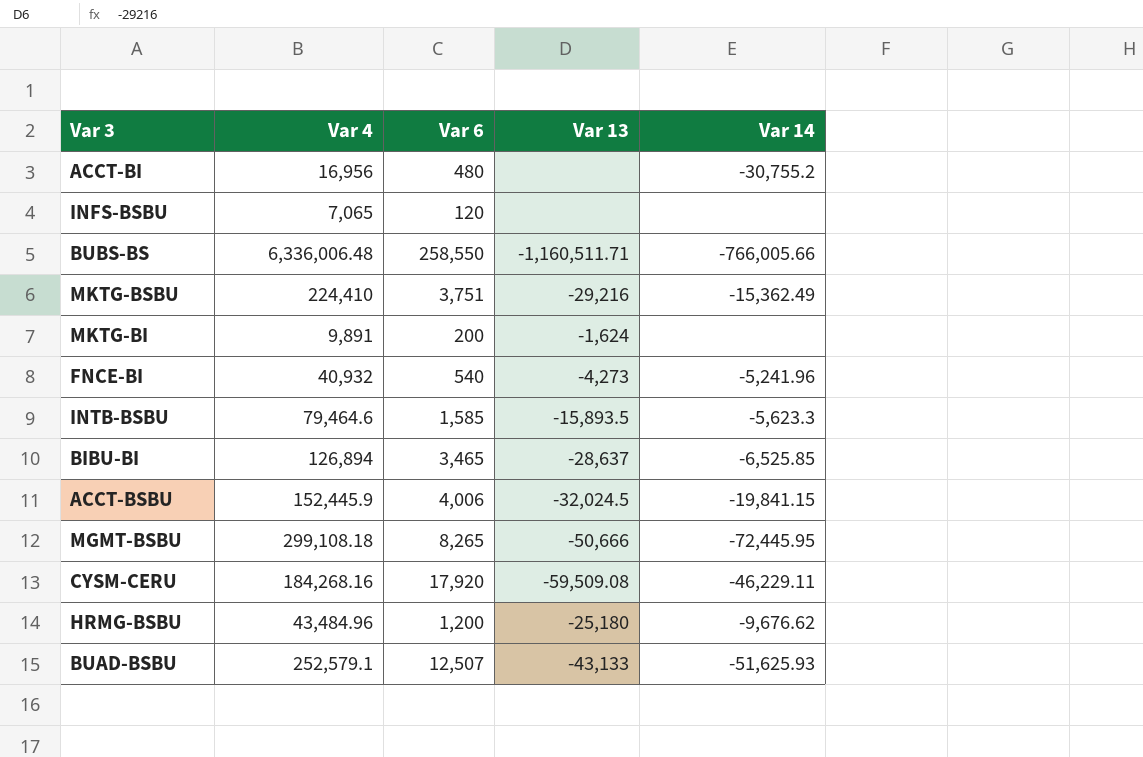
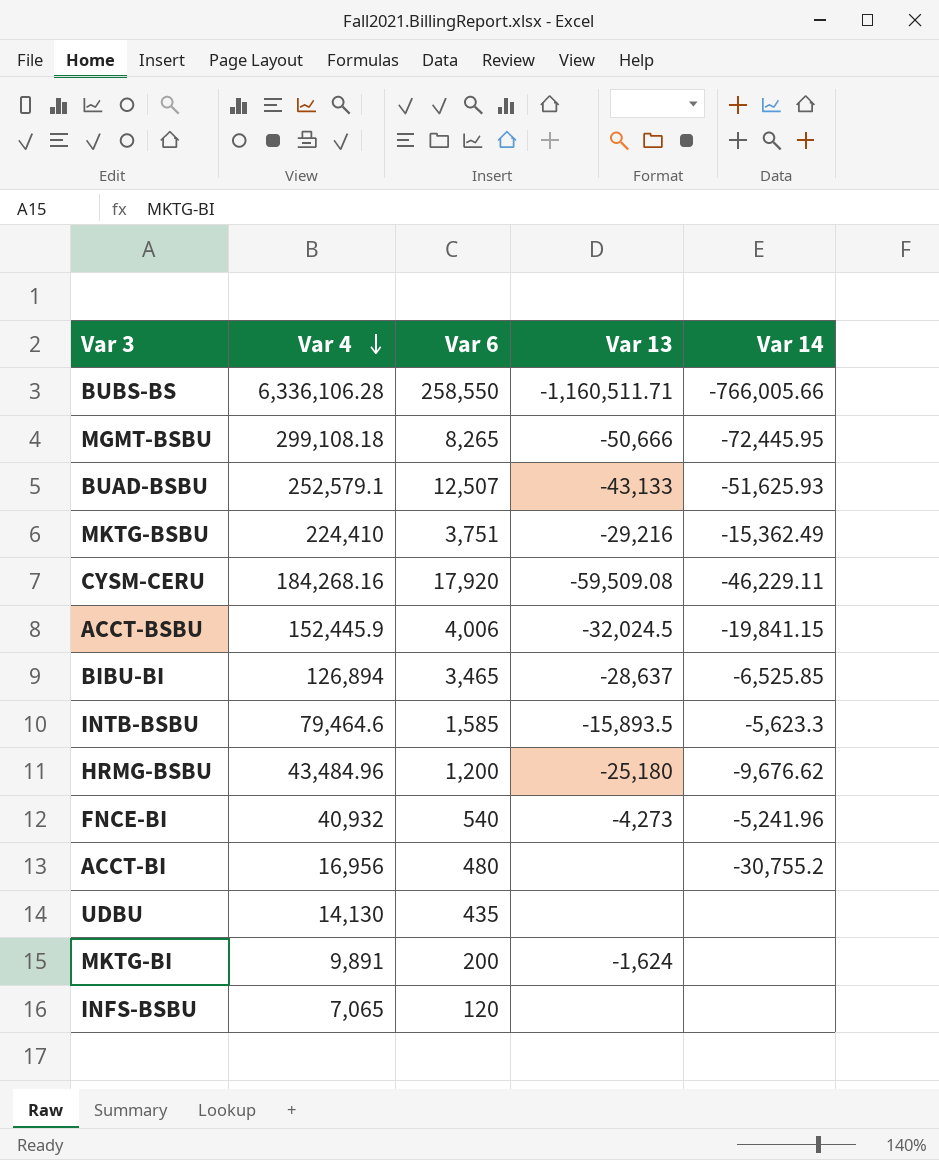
row order: none -> Var 4 descending
BUBS-BS | Var 4: 6,336,006.48 -> 6,336,106.28
row UDBU: none -> 14,130 | 435 | none | none

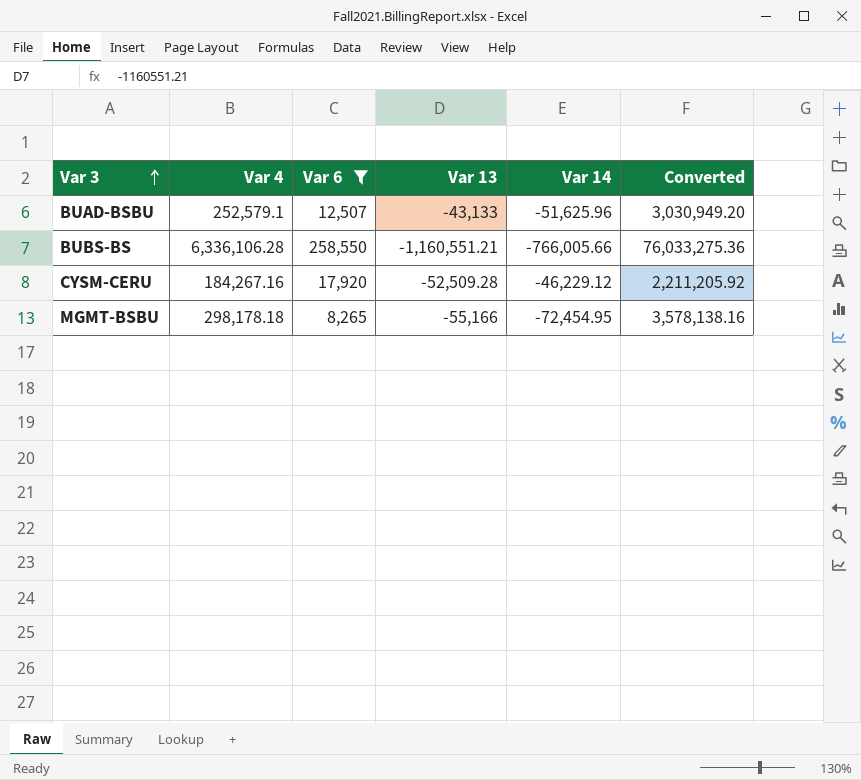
filter: none -> Var 6 >= 8,265
row order: Var 4 descending -> Var 3 ascending
column Converted | formula: none -> [Var 4] * 12
BUAD-BSBU | Var 14: -51,625.93 -> -51,625.96
BUBS-BS | Var 13: -1,160,511.71 -> -1,160,551.21
CYSM-CERU | Var 4: 184,268.16 -> 184,267.16
CYSM-CERU | Var 13: -59,509.08 -> -52,509.28
CYSM-CERU | Var 14: -46,229.11 -> -46,229.12
MGMT-BSBU | Var 4: 299,108.18 -> 298,178.18
MGMT-BSBU | Var 13: -50,666 -> -55,166
MGMT-BSBU | Var 14: -72,445.95 -> -72,454.95

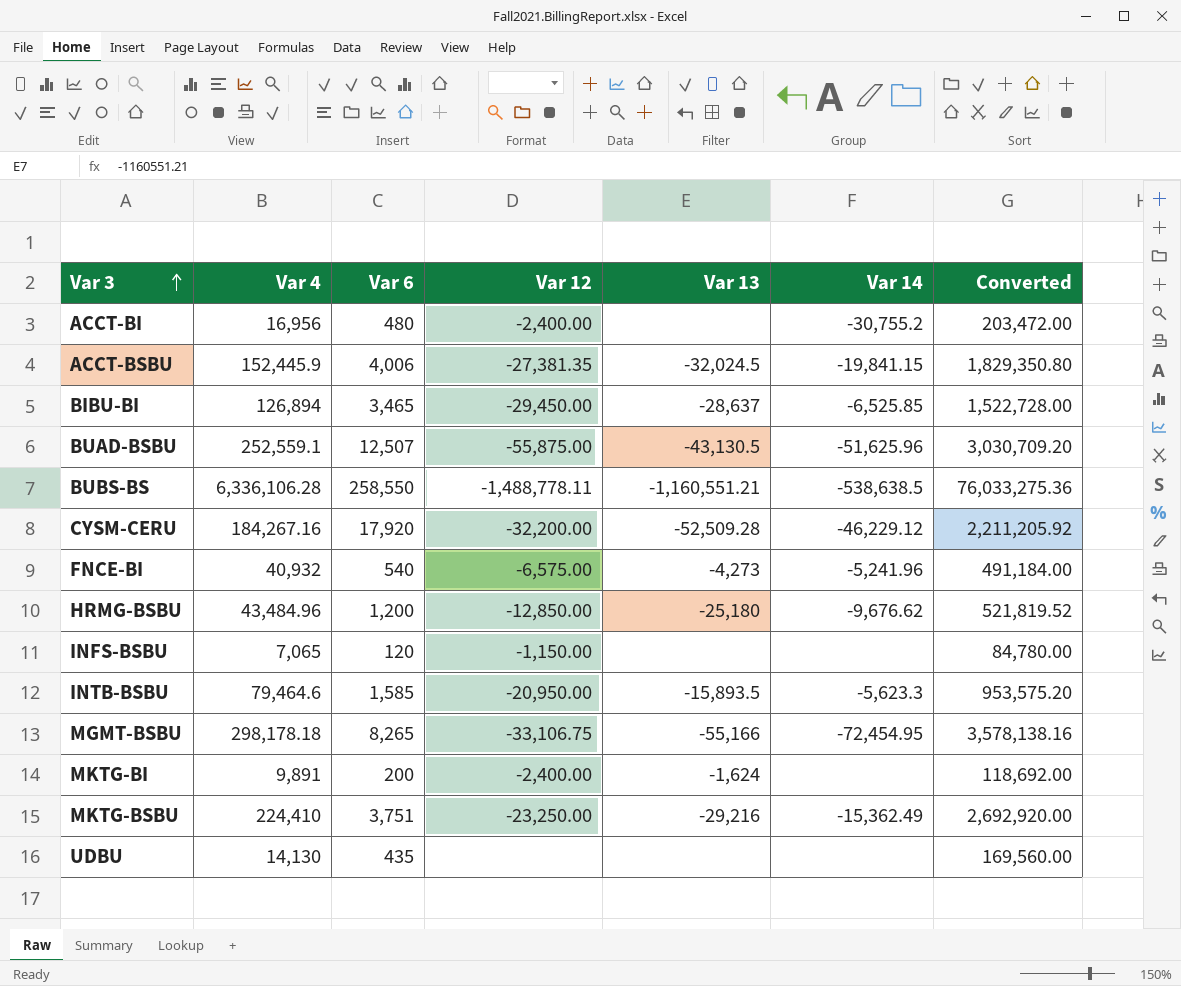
filter: Var 6 >= 8,265 -> none
column Var 12 | position: none -> 4
BUAD-BSBU | Var 4: 252,579.1 -> 252,559.1
BUAD-BSBU | Var 13: -43,133 -> -43,130.5
BUAD-BSBU | Converted: 3,030,949.20 -> 3,030,709.20
BUBS-BS | Var 14: -766,005.66 -> -538,638.5

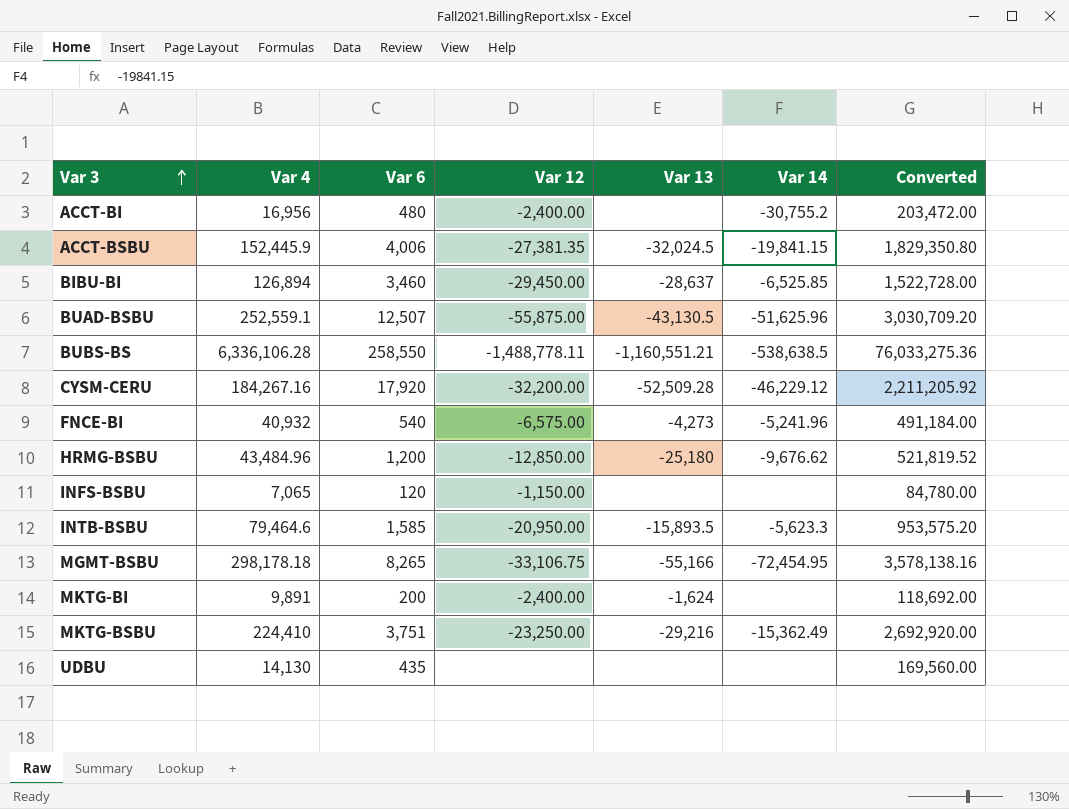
BIBU-BI | Var 6: 3,465 -> 3,460

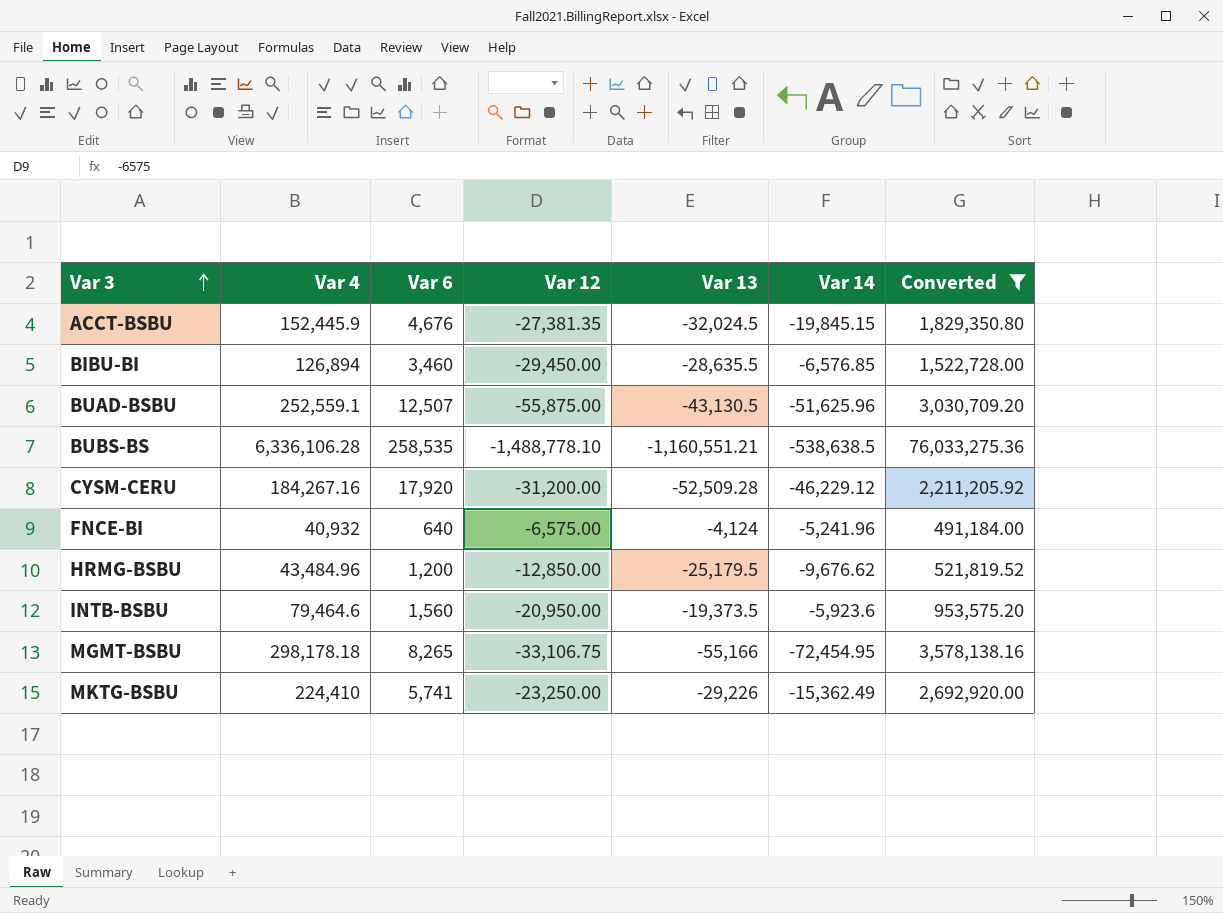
filter: none -> Converted >= 491,184.00
ACCT-BSBU | Var 6: 4,006 -> 4,676
ACCT-BSBU | Var 14: -19,841.15 -> -19,845.15
BIBU-BI | Var 13: -28,637 -> -28,635.5
BIBU-BI | Var 14: -6,525.85 -> -6,576.85
BUBS-BS | Var 6: 258,550 -> 258,535
BUBS-BS | Var 12: -1,488,778.11 -> -1,488,778.10
CYSM-CERU | Var 12: -32,200.00 -> -31,200.00
FNCE-BI | Var 6: 540 -> 640
FNCE-BI | Var 13: -4,273 -> -4,124
HRMG-BSBU | Var 13: -25,180 -> -25,179.5
INTB-BSBU | Var 6: 1,585 -> 1,560
INTB-BSBU | Var 13: -15,893.5 -> -19,373.5
INTB-BSBU | Var 14: -5,623.3 -> -5,923.6
MKTG-BSBU | Var 6: 3,751 -> 5,741
MKTG-BSBU | Var 13: -29,216 -> -29,226

